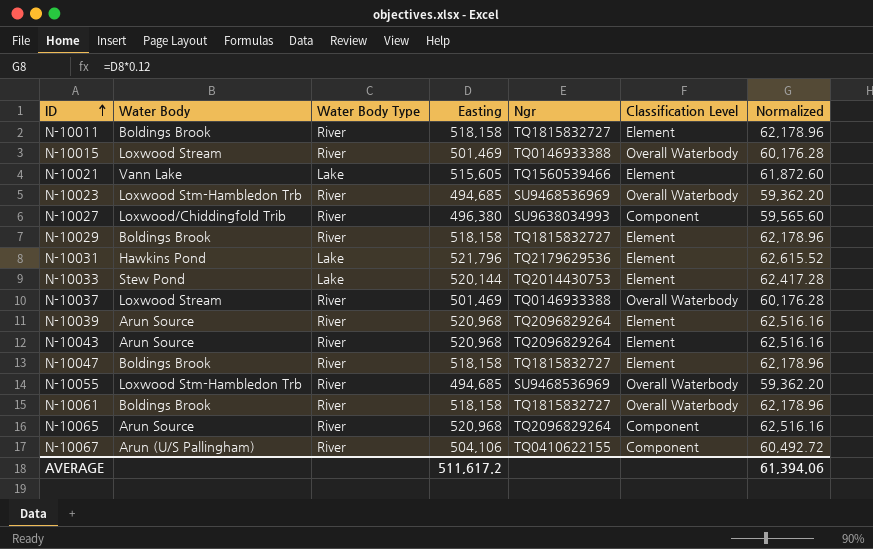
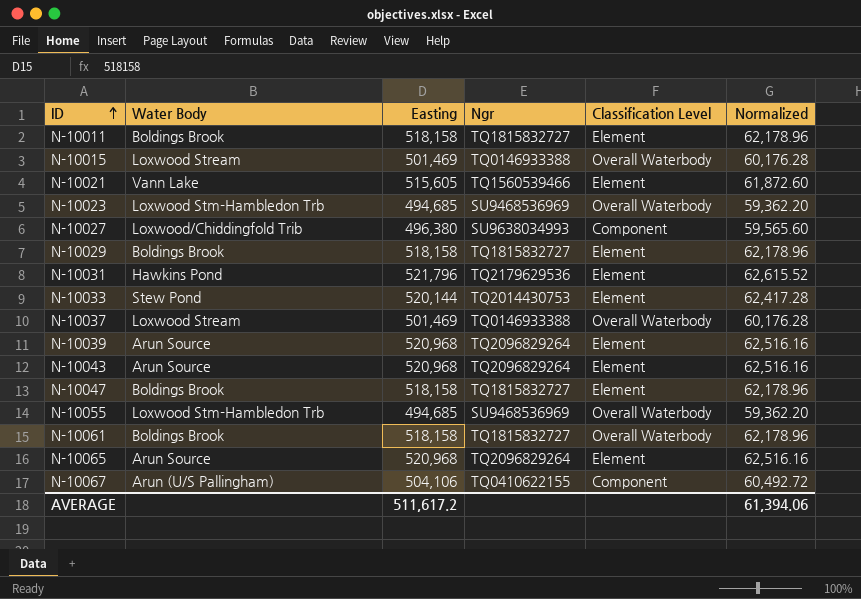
column Water Body Type | position: 3 -> none
N-10065 | Classification Level: Component -> Element

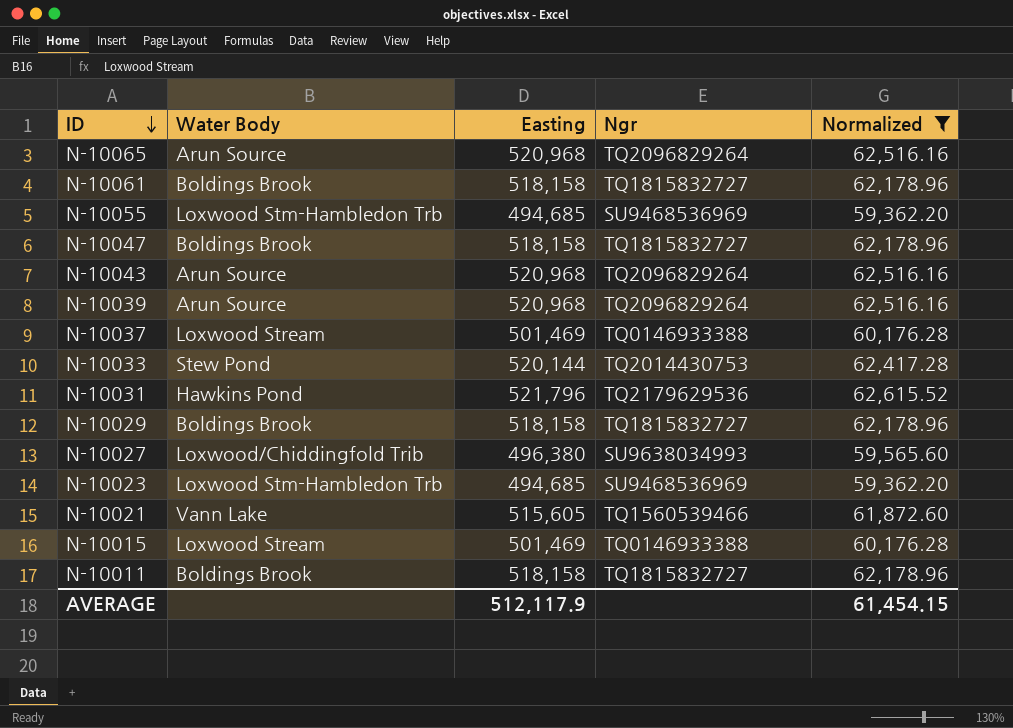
filter: none -> Normalized != 60,492.72
row order: ID ascending -> ID descending
column Classification Level | position: 5 -> none
AVERAGE | Easting: 511,617.2 -> 512,117.9
AVERAGE | Normalized: 61,394.06 -> 61,454.15

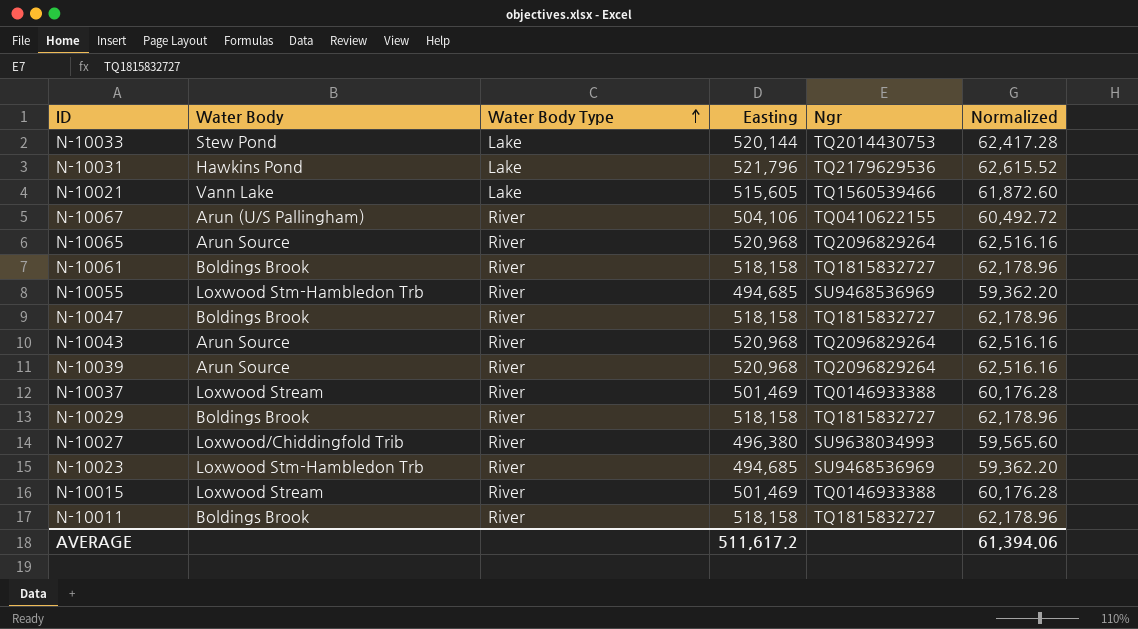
filter: Normalized != 60,492.72 -> none
row order: ID descending -> Water Body Type ascending
column Water Body Type | position: none -> 3
AVERAGE | Easting: 512,117.9 -> 511,617.2
AVERAGE | Normalized: 61,454.15 -> 61,394.06

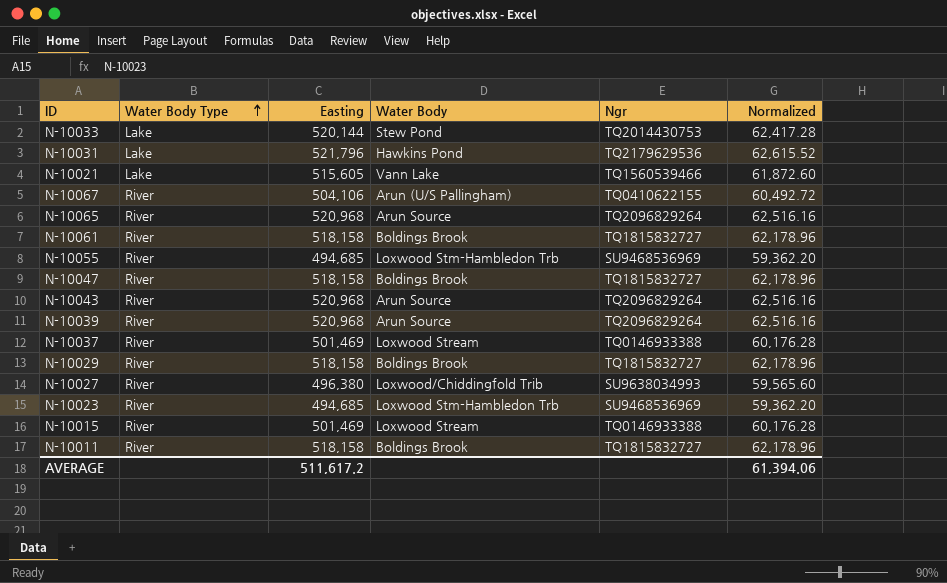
column Water Body | position: 2 -> 4

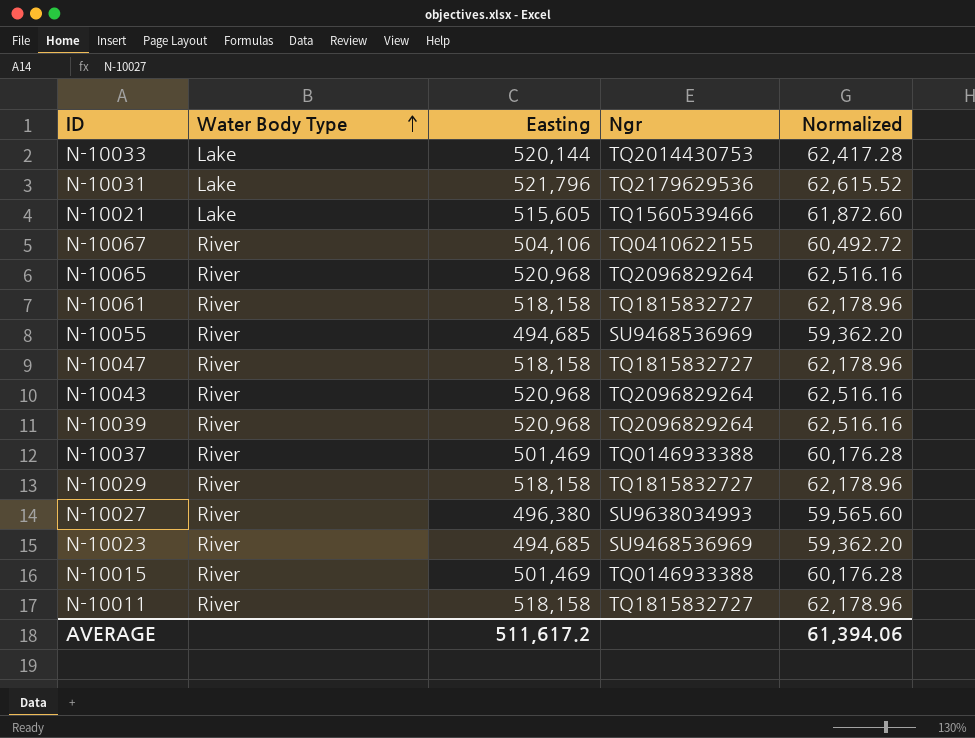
column Water Body | position: 4 -> none

